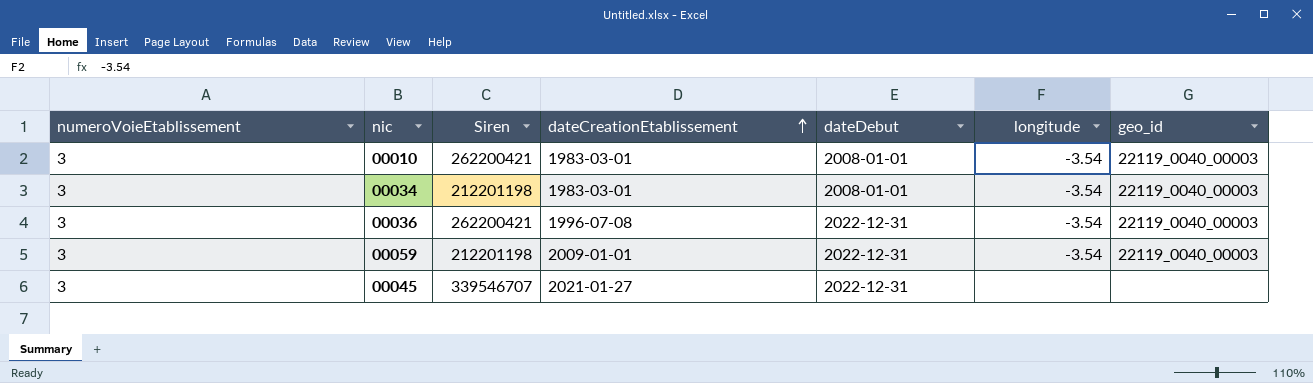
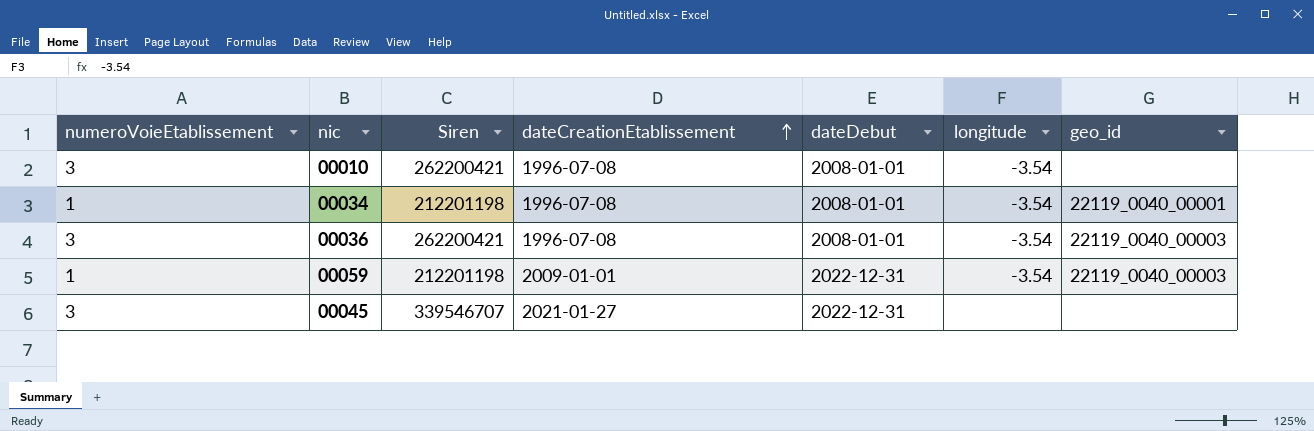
00010 | dateCreationEtablissement: 1983-03-01 -> 1996-07-08
00010 | geo_id: 22119_0040_00003 -> none
00034 | numeroVoieEtablissement: 3 -> 1
00034 | dateCreationEtablissement: 1983-03-01 -> 1996-07-08
00034 | geo_id: 22119_0040_00003 -> 22119_0040_00001
00036 | dateDebut: 2022-12-31 -> 2008-01-01
00059 | numeroVoieEtablissement: 3 -> 1

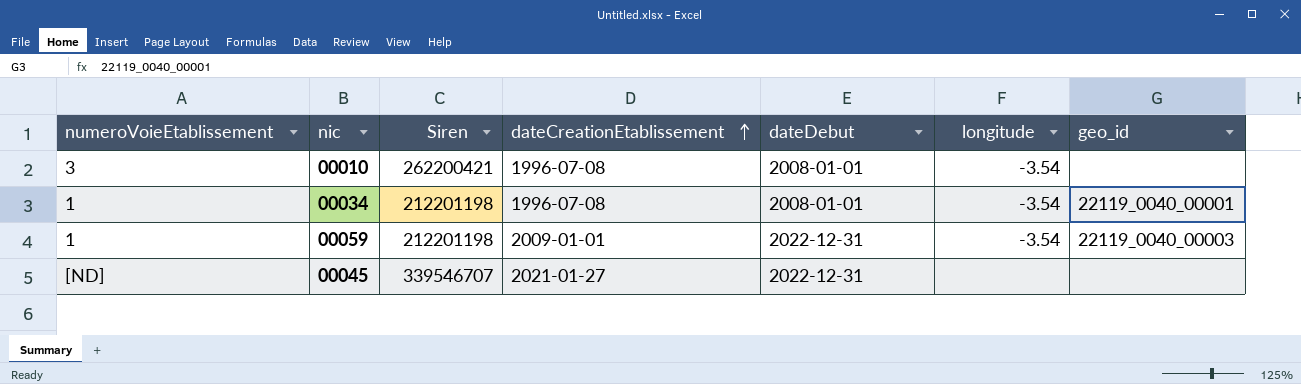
row 00036: 3 | 262200421 | 1996-07-08 | 2008-01-01 | -3.54 | 22119_0040_00003 -> none
00045 | numeroVoieEtablissement: 3 -> [ND]

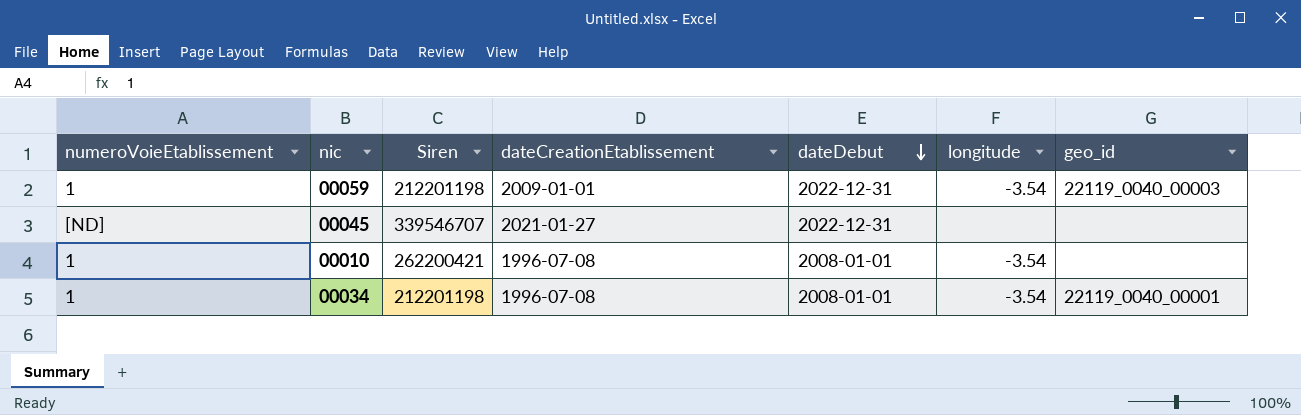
row order: dateCreationEtablissement ascending -> dateDebut descending
00010 | numeroVoieEtablissement: 3 -> 1

